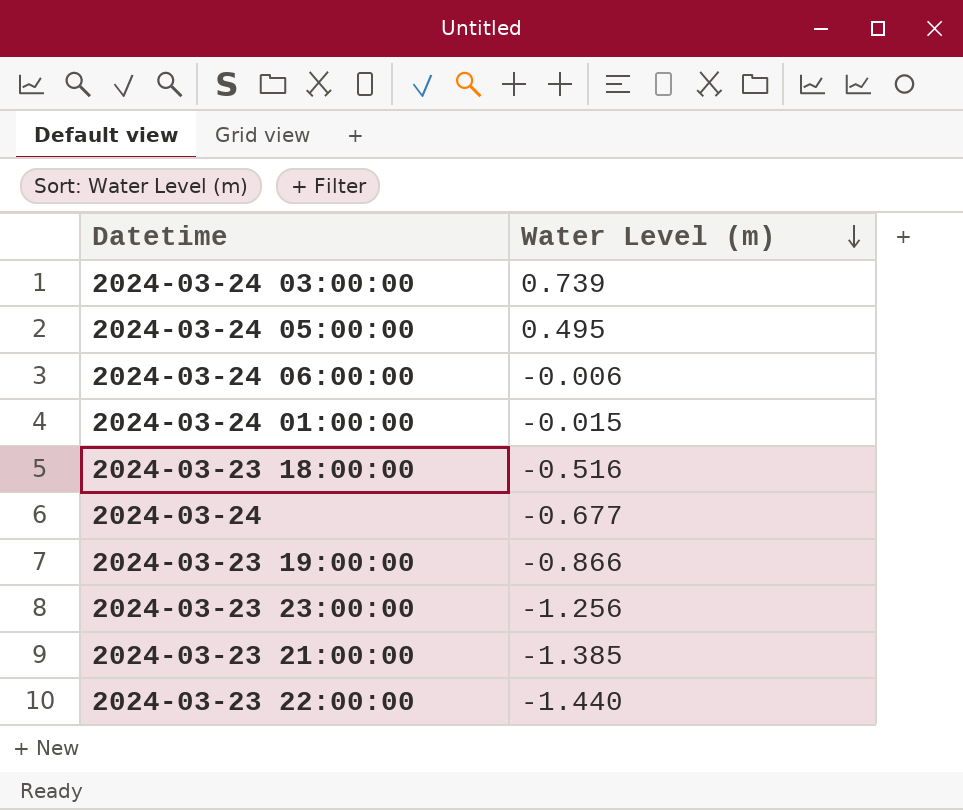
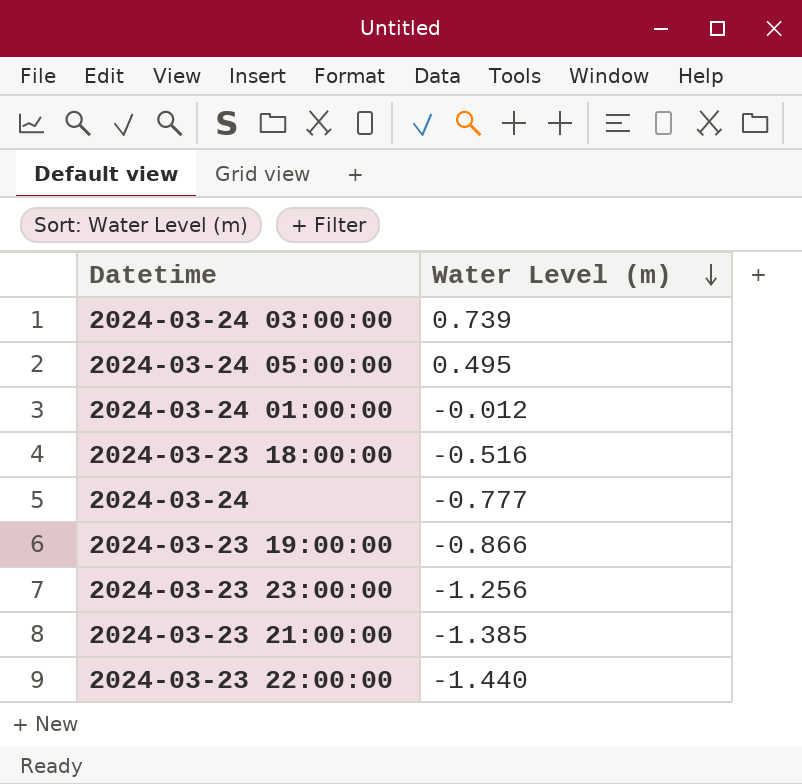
row 2024-03-24 06:00:00: -0.006 -> none
2024-03-24 01:00:00 | Water Level (m): -0.015 -> -0.012
2024-03-24 | Water Level (m): -0.677 -> -0.777

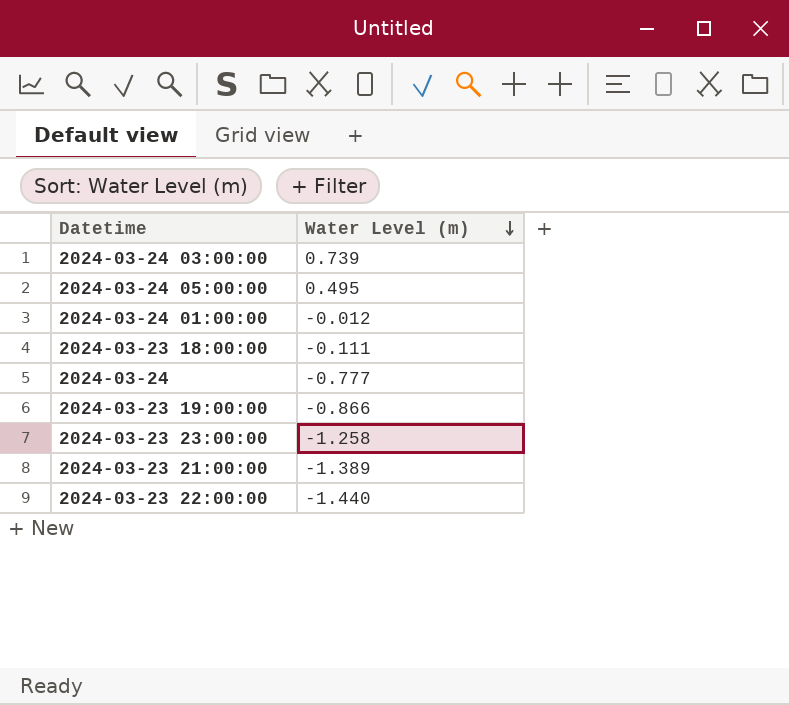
2024-03-23 18:00:00 | Water Level (m): -0.516 -> -0.111
2024-03-23 23:00:00 | Water Level (m): -1.256 -> -1.258
2024-03-23 21:00:00 | Water Level (m): -1.385 -> -1.389

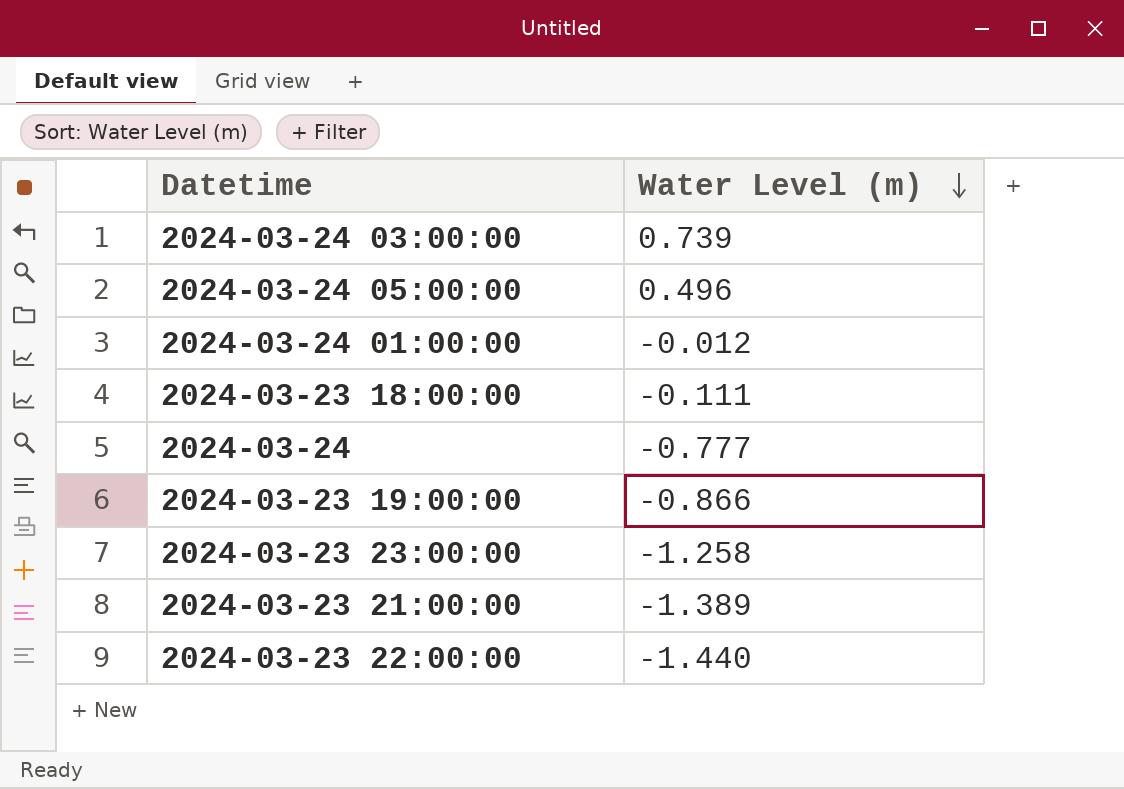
2024-03-24 05:00:00 | Water Level (m): 0.495 -> 0.496

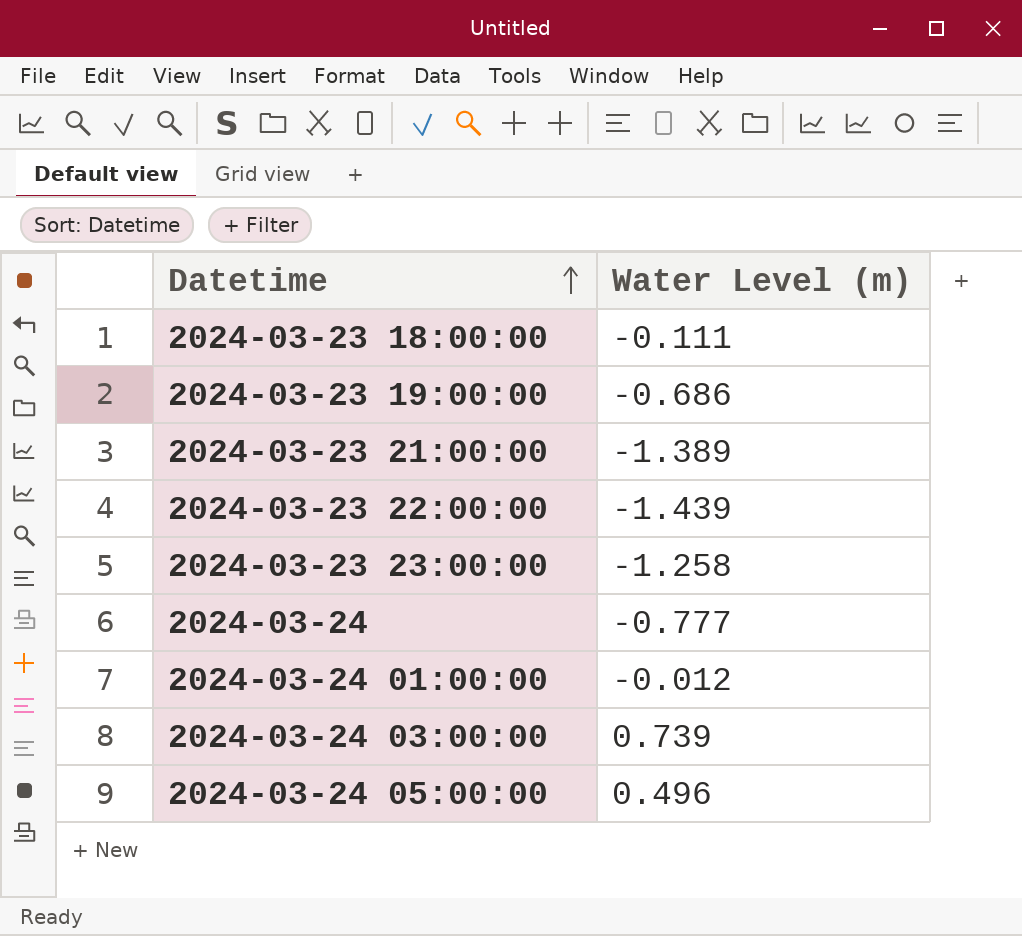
row order: Water Level (m) descending -> Datetime ascending
2024-03-23 19:00:00 | Water Level (m): -0.866 -> -0.686
2024-03-23 22:00:00 | Water Level (m): -1.440 -> -1.439

